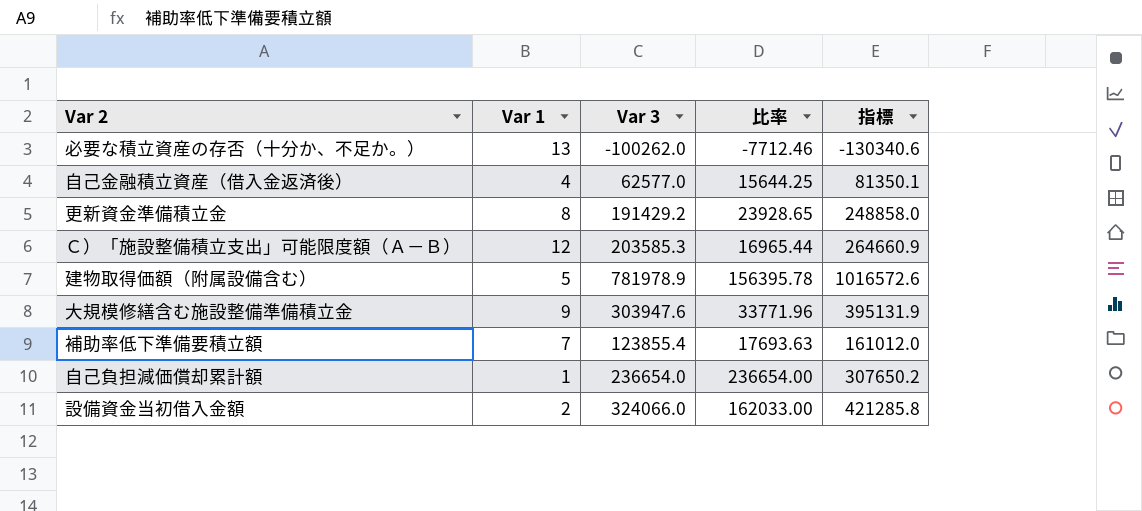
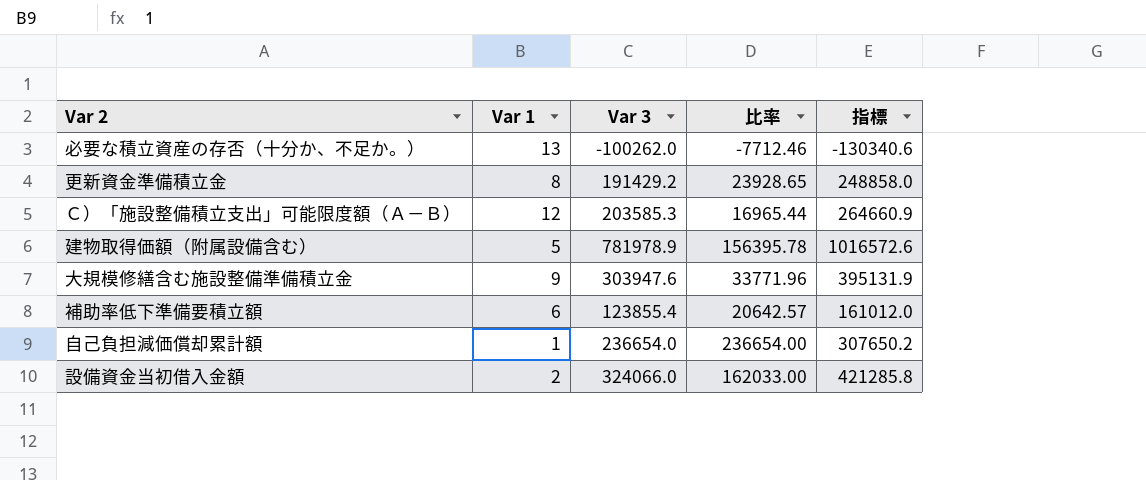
row 自己金融積立資産（借入金返済後）: 4 | 62577.0 | 15644.25 | 81350.1 -> none
補助率低下準備要積立額 | Var 1: 7 -> 6
補助率低下準備要積立額 | 比率: 17693.63 -> 20642.57

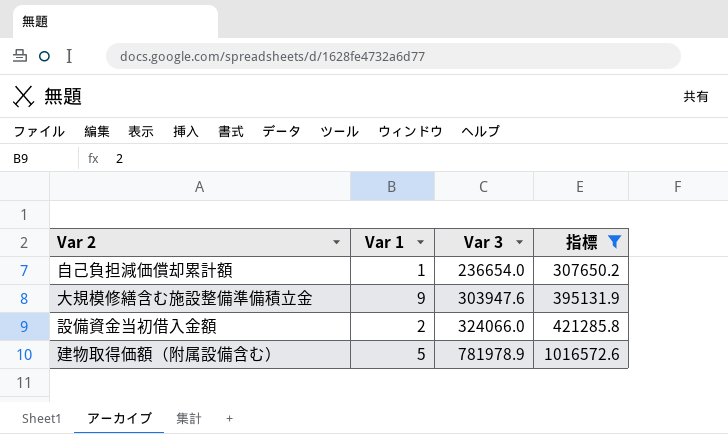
filter: none -> 指標 >= 307650.2
row order: none -> Var 3 ascending
column 比率 | formula: [Var 3] / [Var 1] -> none

